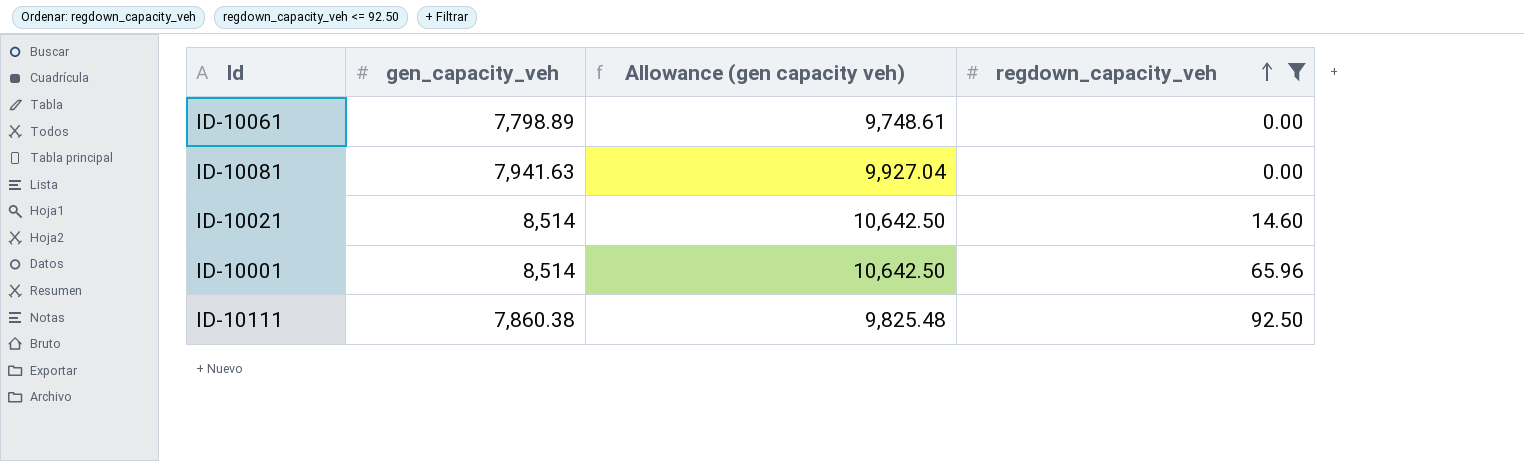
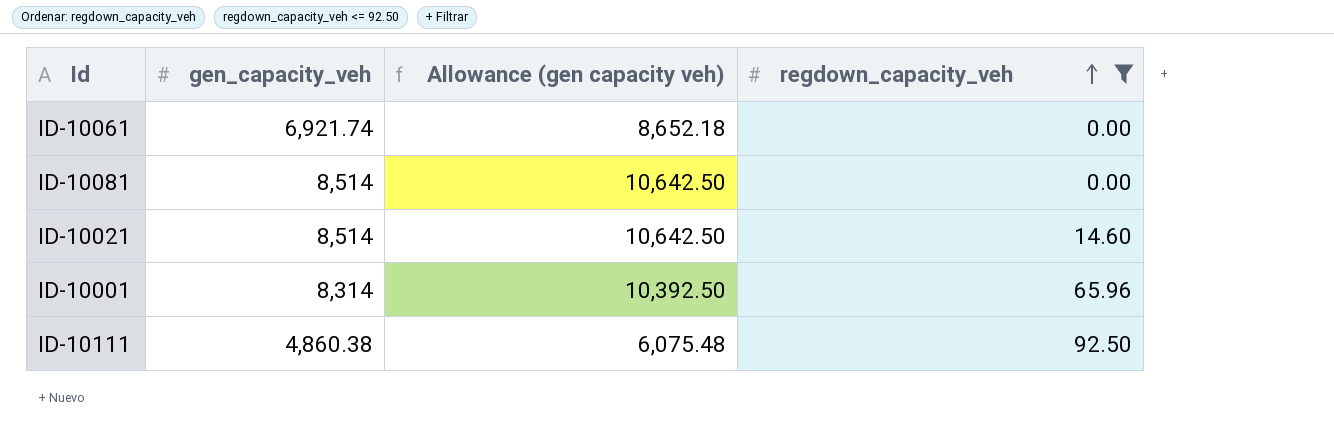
ID-10061 | gen_capacity_veh: 7,798.89 -> 6,921.74
ID-10061 | Allowance (gen capacity veh): 9,748.61 -> 8,652.18
ID-10081 | gen_capacity_veh: 7,941.63 -> 8,514
ID-10081 | Allowance (gen capacity veh): 9,927.04 -> 10,642.50
ID-10001 | gen_capacity_veh: 8,514 -> 8,314
ID-10001 | Allowance (gen capacity veh): 10,642.50 -> 10,392.50
ID-10111 | gen_capacity_veh: 7,860.38 -> 4,860.38
ID-10111 | Allowance (gen capacity veh): 9,825.48 -> 6,075.48

